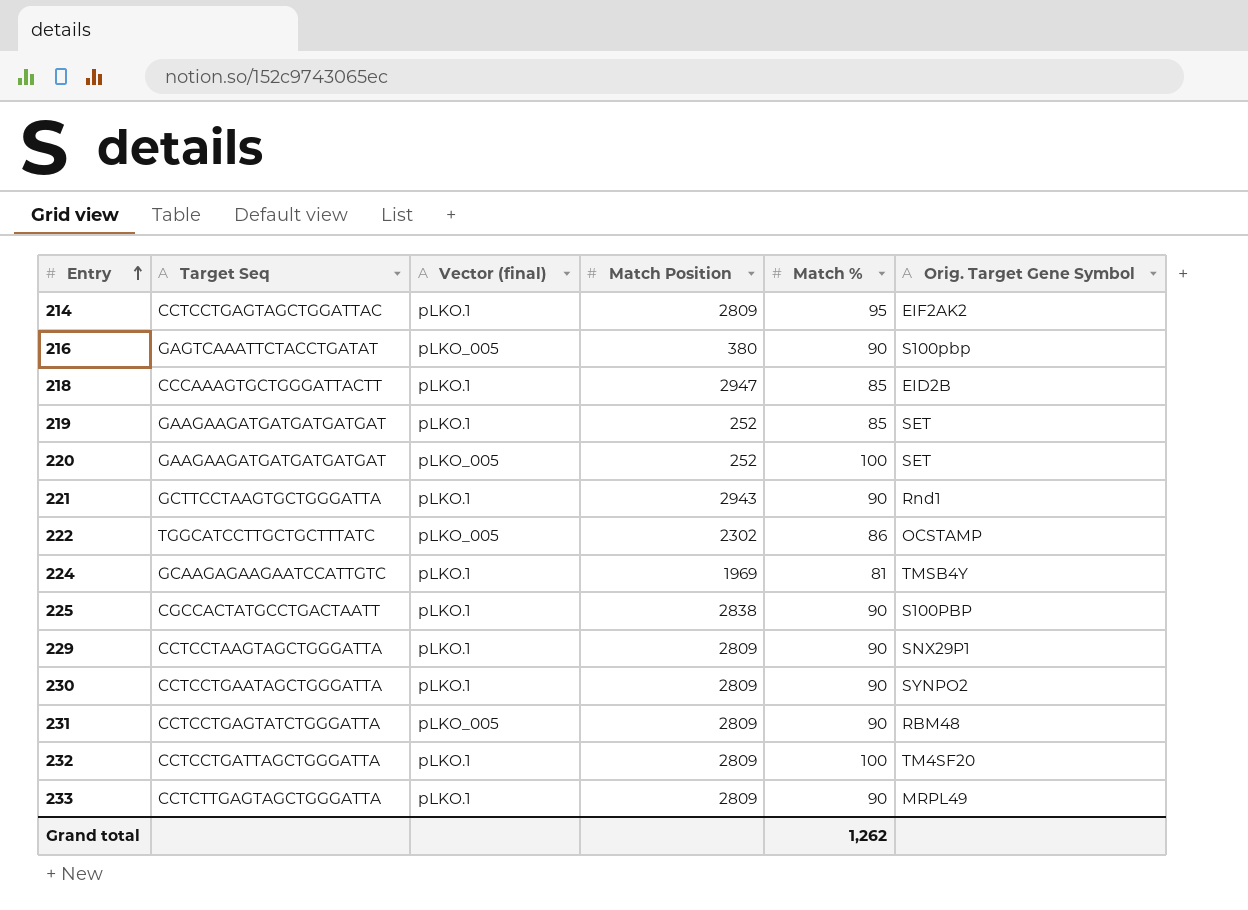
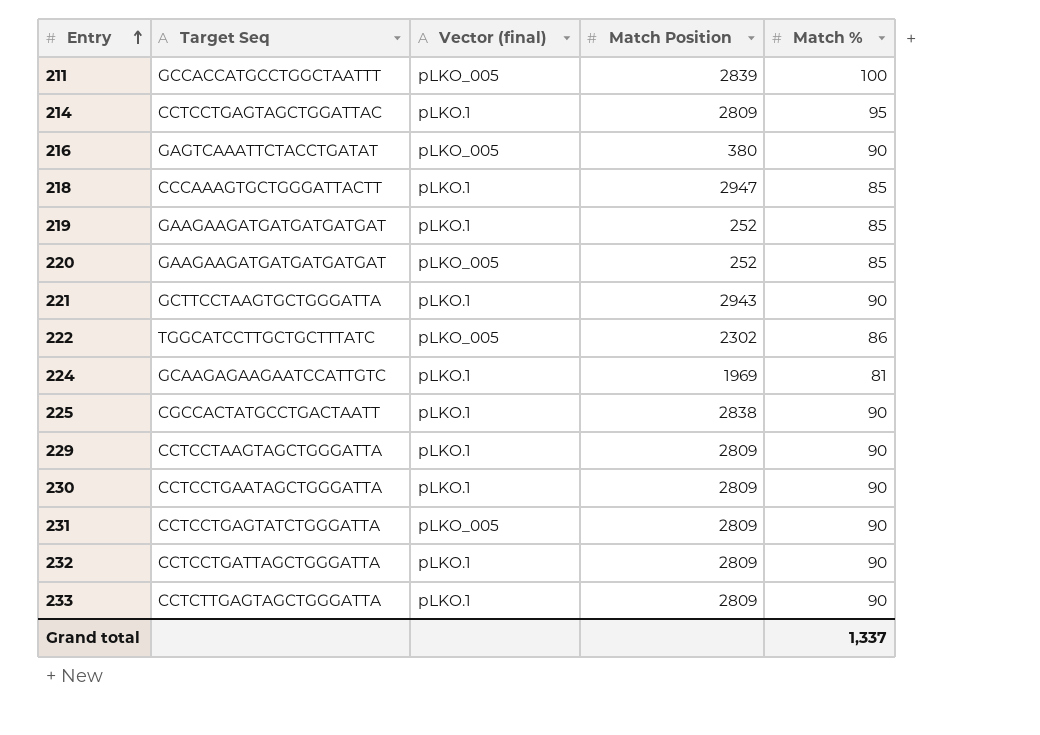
column Orig. Target Gene Symbol | position: 6 -> none
row 211: none -> GCCACCATGCCTGGCTAATTT | pLKO_005 | 2839 | 100
220 | Match %: 100 -> 85
232 | Match %: 100 -> 90
Grand total | Match %: 1,262 -> 1,337

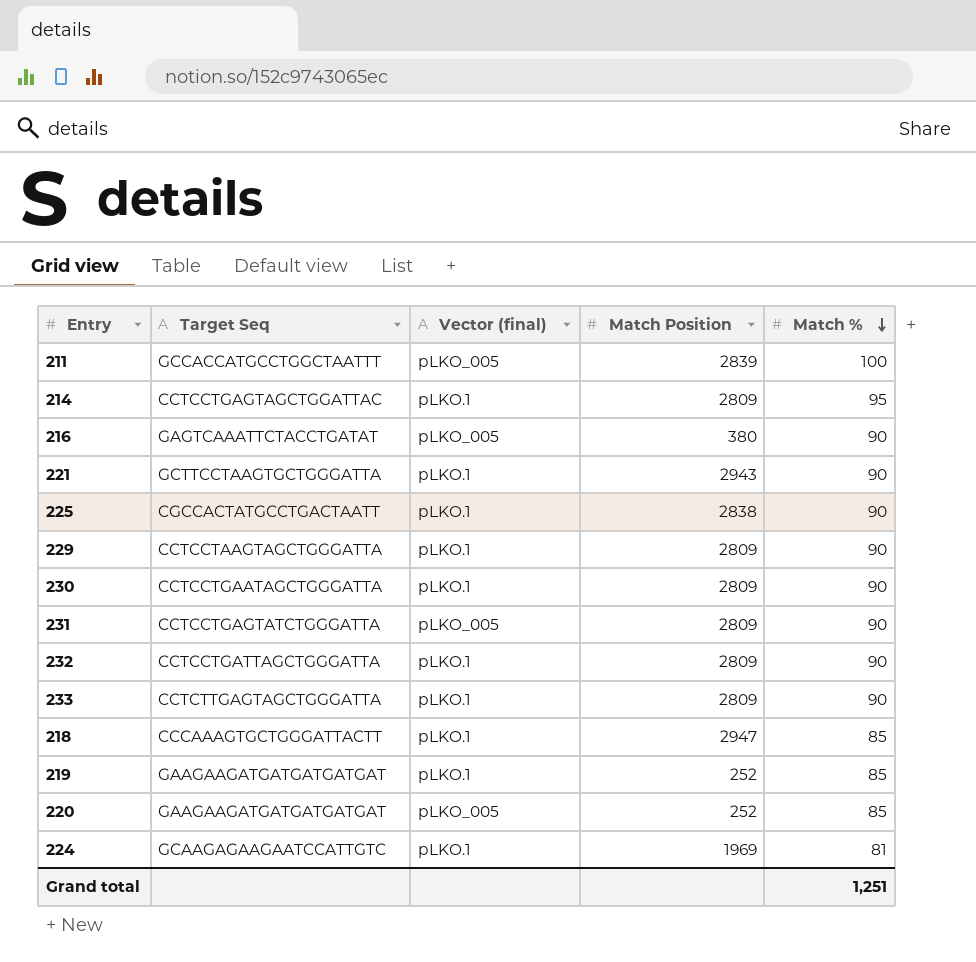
row order: Entry ascending -> Match % descending
row 222: TGGCATCCTTGCTGCTTTATC | pLKO_005 | 2302 | 86 -> none
Grand total | Match %: 1,337 -> 1,251

